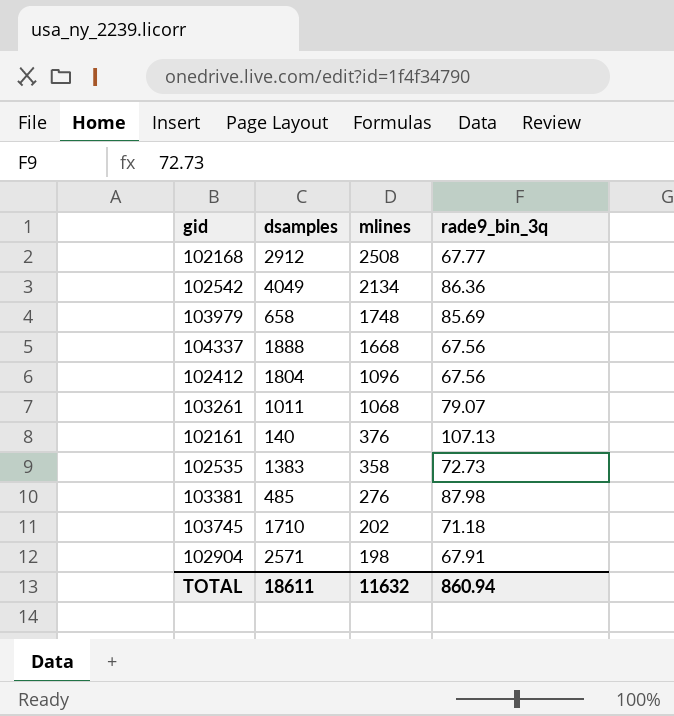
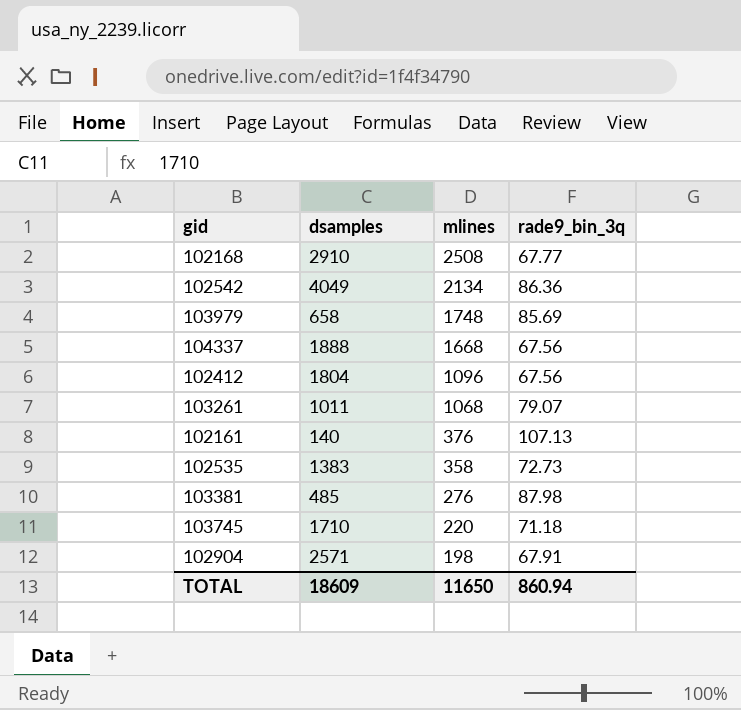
102168 | dsamples: 2912 -> 2910
103745 | mlines: 202 -> 220
TOTAL | dsamples: 18611 -> 18609
TOTAL | mlines: 11632 -> 11650

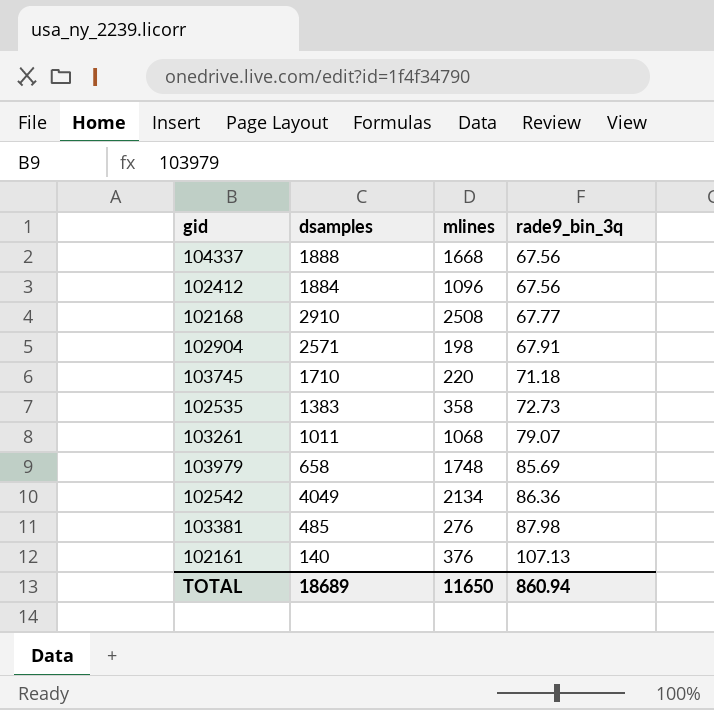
row order: mlines descending -> rade9_bin_3q ascending
102412 | dsamples: 1804 -> 1884
TOTAL | dsamples: 18609 -> 18689

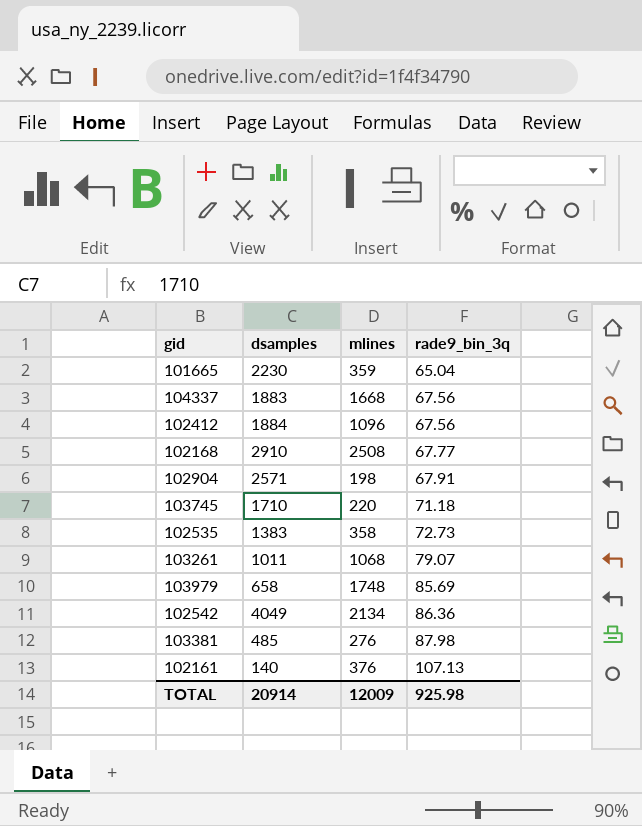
row 101665: none -> 2230 | 359 | 65.04
104337 | dsamples: 1888 -> 1883
TOTAL | dsamples: 18689 -> 20914
TOTAL | mlines: 11650 -> 12009
TOTAL | rade9_bin_3q: 860.94 -> 925.98

